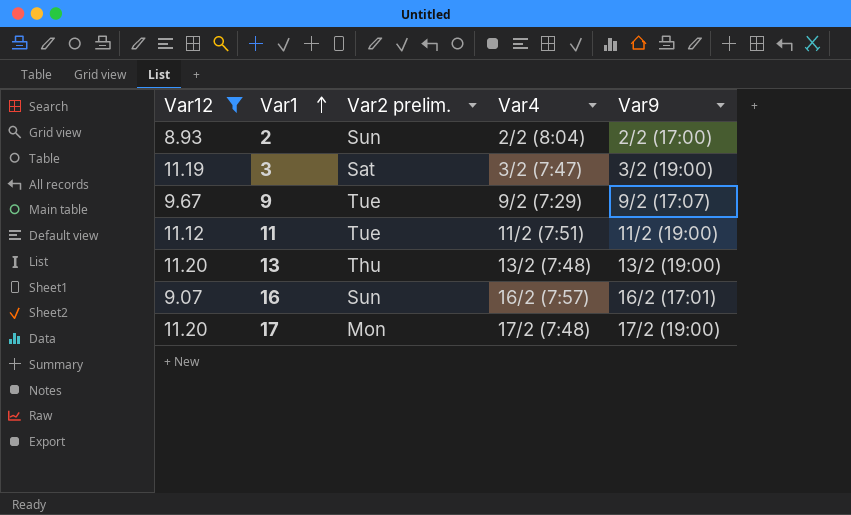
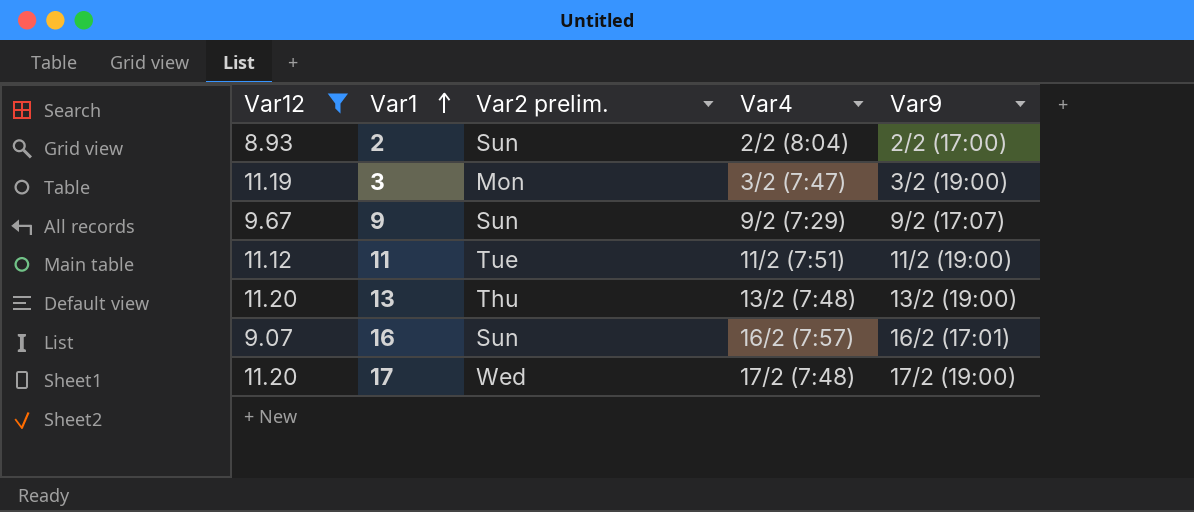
3 | Var2 prelim.: Sat -> Mon
9 | Var2 prelim.: Tue -> Sun
17 | Var2 prelim.: Mon -> Wed

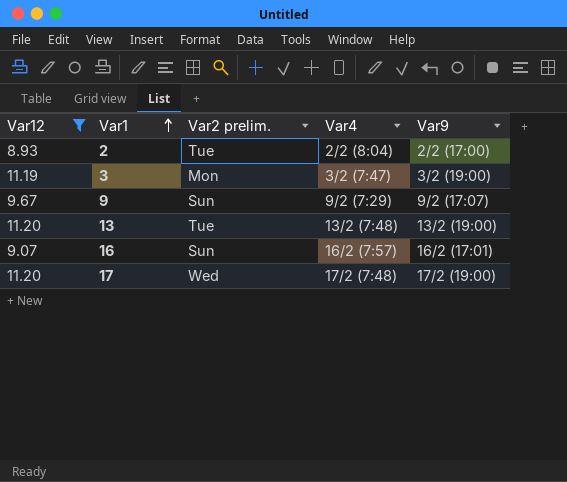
row 11: 11.12 | Tue | 11/2 (7:51) | 11/2 (19:00) -> none
2 | Var2 prelim.: Sun -> Tue
13 | Var2 prelim.: Thu -> Tue

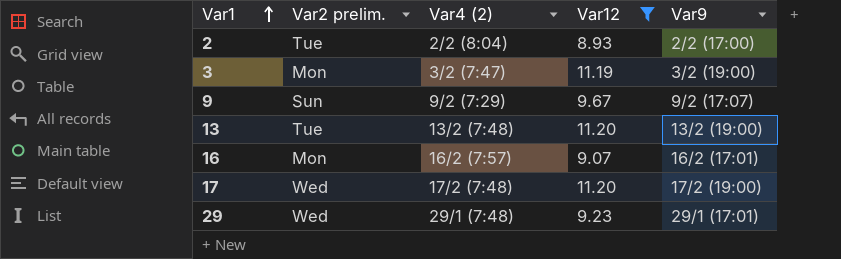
column name: Var4 -> Var4 (2)
column Var12 | position: 1 -> 4
16 | Var2 prelim.: Sun -> Mon
row 29: none -> Wed | 29/1 (7:48) | 9.23 | 29/1 (17:01)

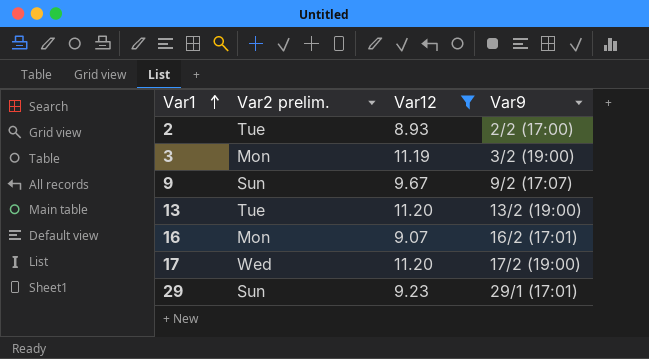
column Var4 (2) | position: 3 -> none
29 | Var2 prelim.: Wed -> Sun

